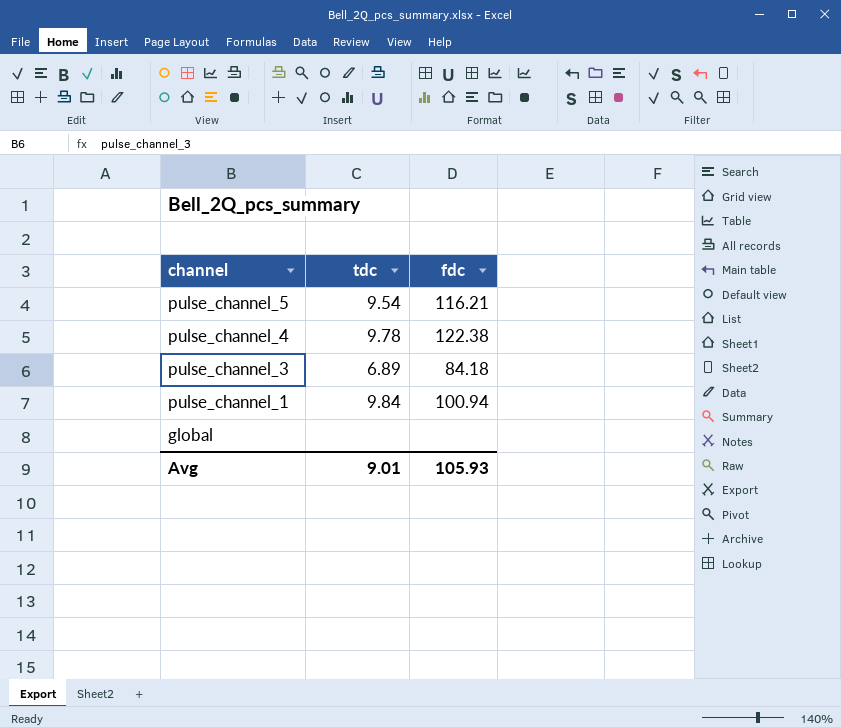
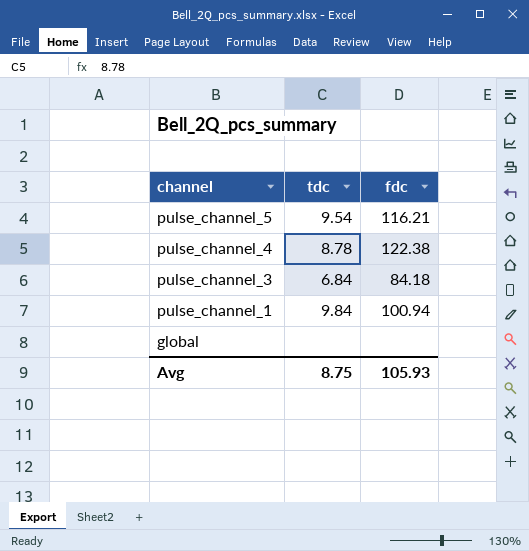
pulse_channel_4 | tdc: 9.78 -> 8.78
pulse_channel_3 | tdc: 6.89 -> 6.84
Avg | tdc: 9.01 -> 8.75

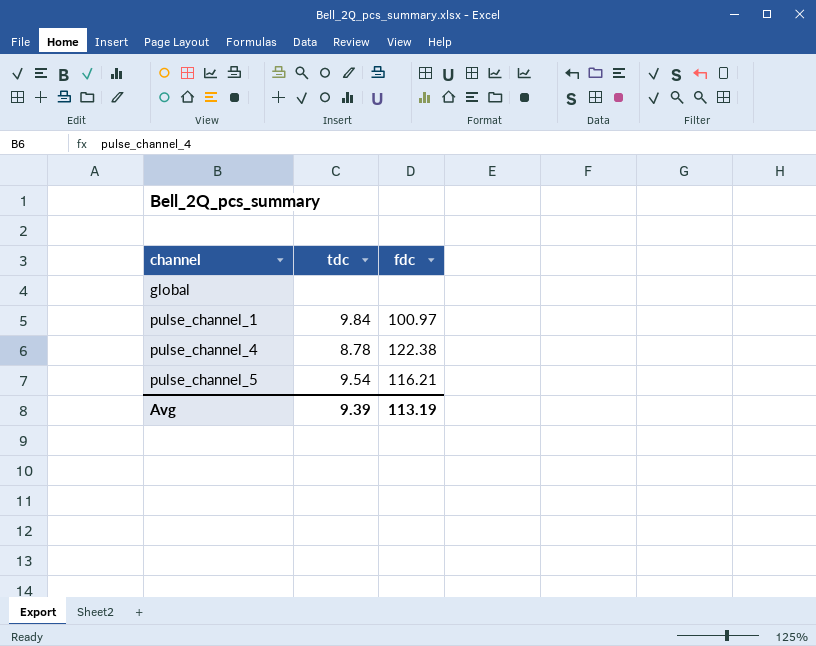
row order: channel descending -> channel ascending
row pulse_channel_3: 6.84 | 84.18 -> none
pulse_channel_1 | fdc: 100.94 -> 100.97
Avg | tdc: 8.75 -> 9.39
Avg | fdc: 105.93 -> 113.19

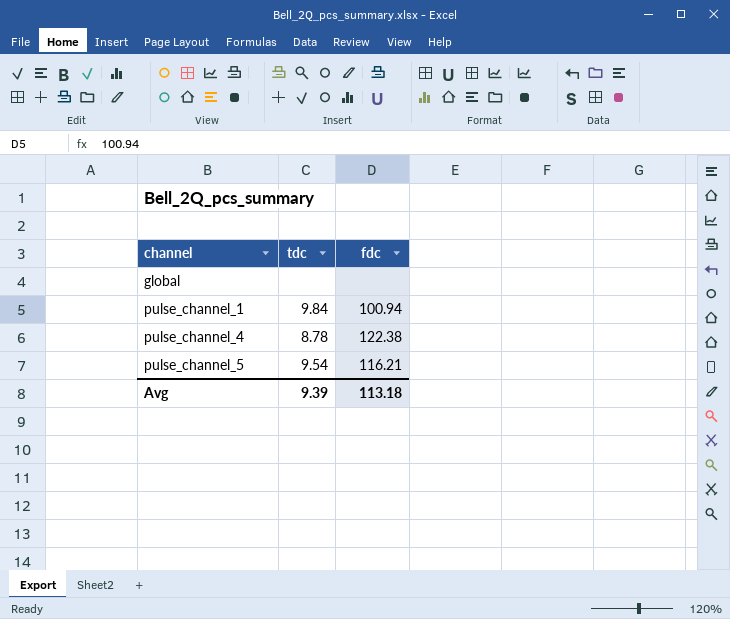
pulse_channel_1 | fdc: 100.97 -> 100.94
Avg | fdc: 113.19 -> 113.18

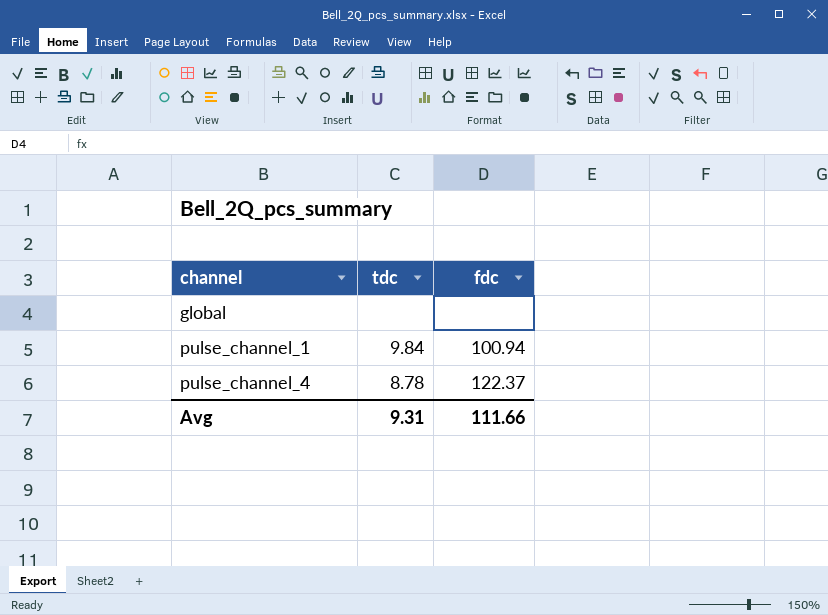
row pulse_channel_5: 9.54 | 116.21 -> none
pulse_channel_4 | fdc: 122.38 -> 122.37
Avg | tdc: 9.39 -> 9.31
Avg | fdc: 113.18 -> 111.66

